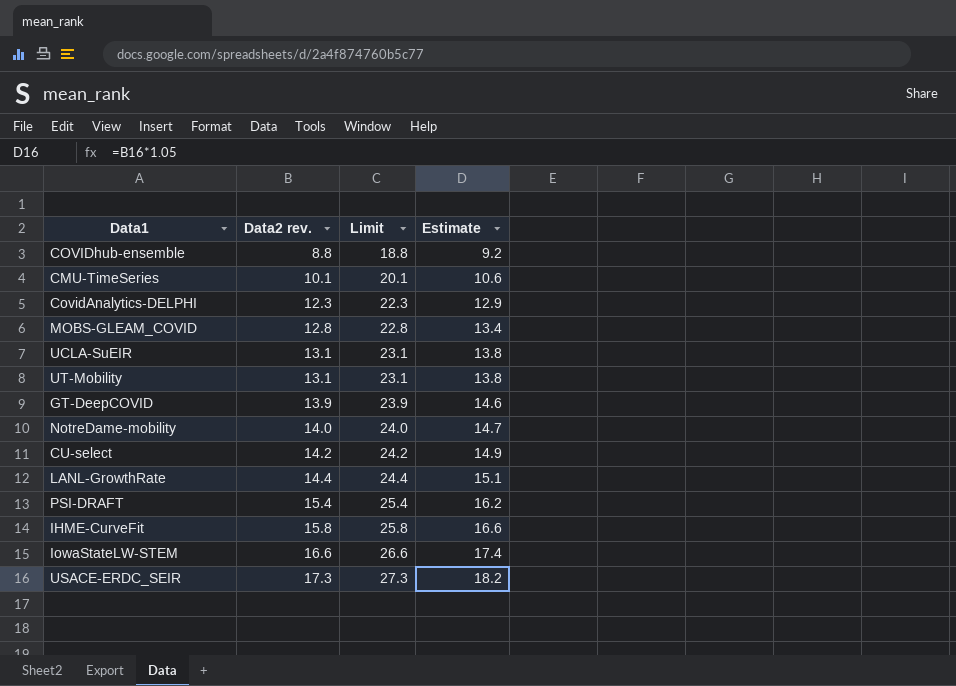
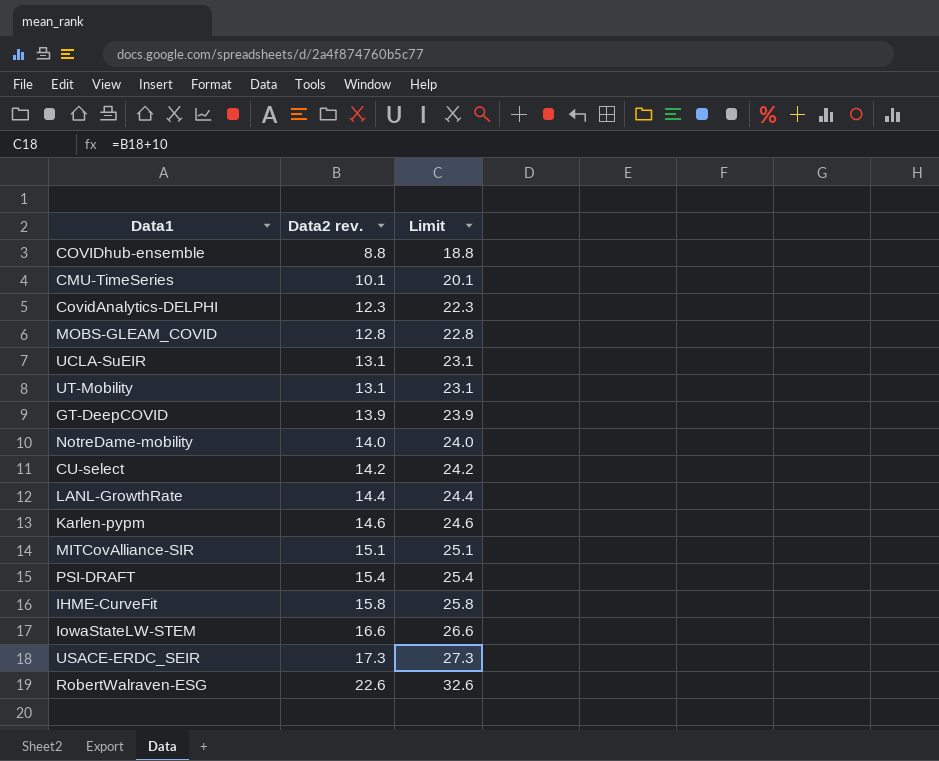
column Estimate | formula: [Data2 rev.] * 1.05 -> none
row Karlen-pypm: none -> 14.6 | 24.6
row MITCovAlliance-SIR: none -> 15.1 | 25.1
row RobertWalraven-ESG: none -> 22.6 | 32.6

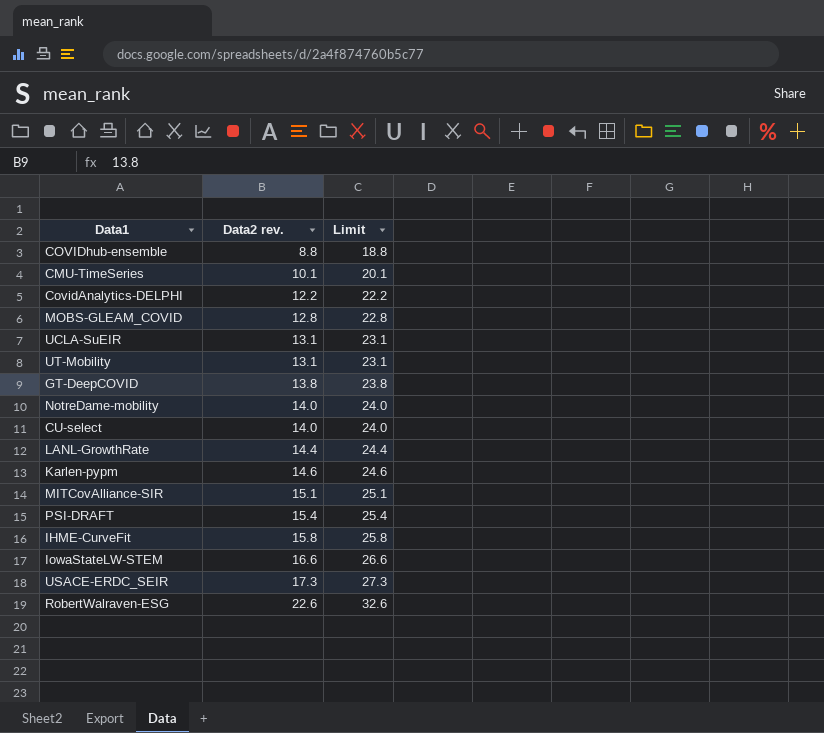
CovidAnalytics-DELPHI | Data2 rev.: 12.3 -> 12.2
CovidAnalytics-DELPHI | Limit: 22.3 -> 22.2
GT-DeepCOVID | Data2 rev.: 13.9 -> 13.8
GT-DeepCOVID | Limit: 23.9 -> 23.8
CU-select | Data2 rev.: 14.2 -> 14.0
CU-select | Limit: 24.2 -> 24.0

